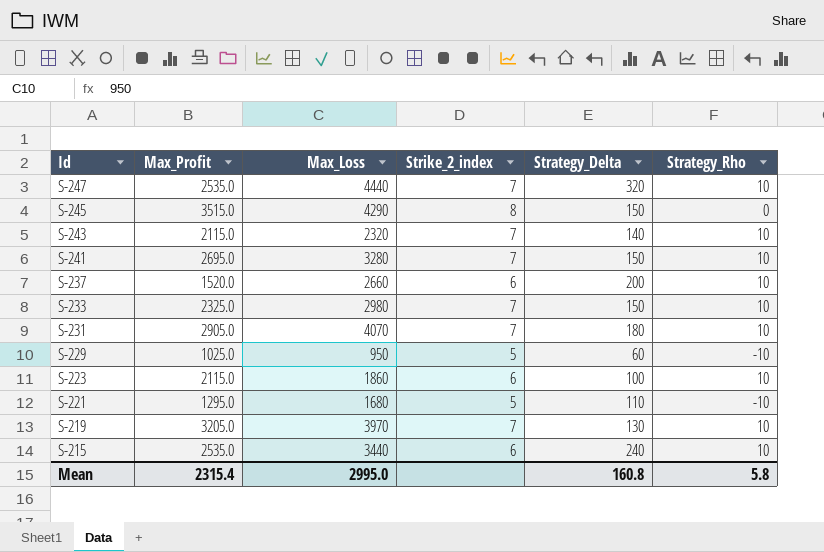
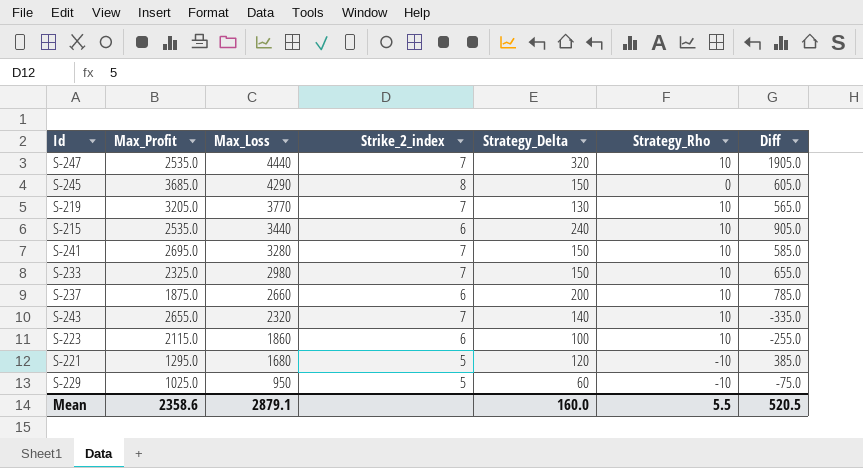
row order: Id descending -> Max_Loss descending
column Diff | formula: none -> [Max_Loss] - [Max_Profit]
row S-231: 2905.0 | 4070 | 7 | 180 | 10 -> none
S-245 | Max_Profit: 3515.0 -> 3685.0
S-219 | Max_Loss: 3970 -> 3770
S-237 | Max_Profit: 1520.0 -> 1875.0
S-243 | Max_Profit: 2115.0 -> 2655.0
S-221 | Strategy_Delta: 110 -> 120
Mean | Max_Profit: 2315.4 -> 2358.6
Mean | Max_Loss: 2995.0 -> 2879.1
Mean | Strategy_Delta: 160.8 -> 160.0
Mean | Strategy_Rho: 5.8 -> 5.5

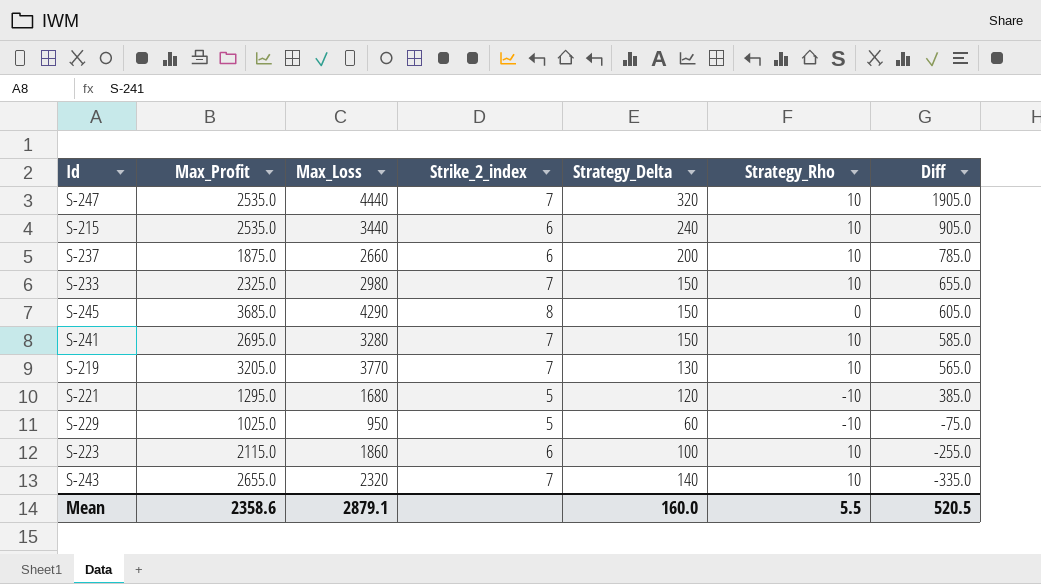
row order: Max_Loss descending -> Diff descending

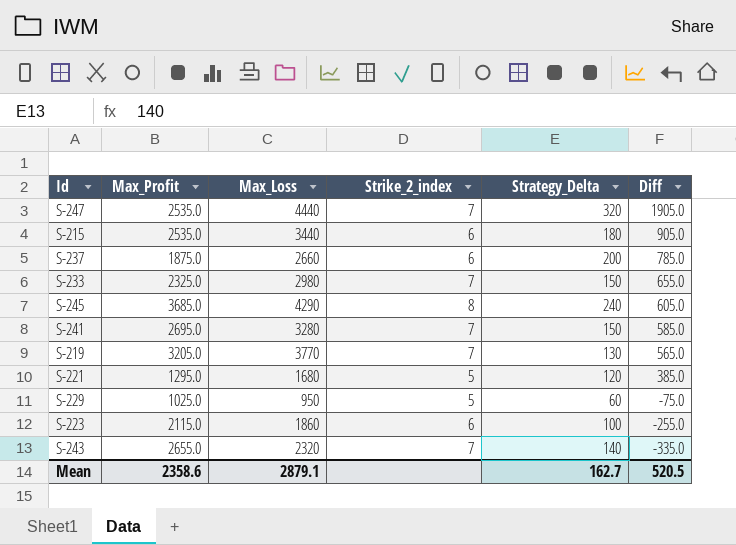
column Strategy_Rho | position: 6 -> none
S-215 | Strategy_Delta: 240 -> 180
S-245 | Strategy_Delta: 150 -> 240
Mean | Strategy_Delta: 160.0 -> 162.7

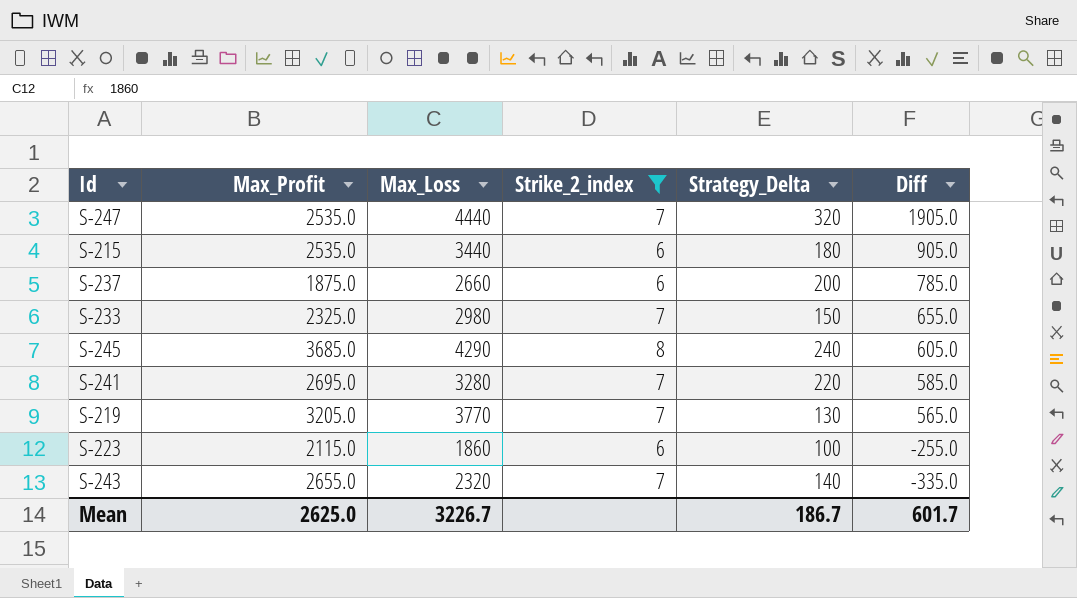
filter: none -> Strike_2_index != 5
S-241 | Strategy_Delta: 150 -> 220
Mean | Max_Profit: 2358.6 -> 2625.0
Mean | Max_Loss: 2879.1 -> 3226.7
Mean | Strategy_Delta: 162.7 -> 186.7
Mean | Diff: 520.5 -> 601.7

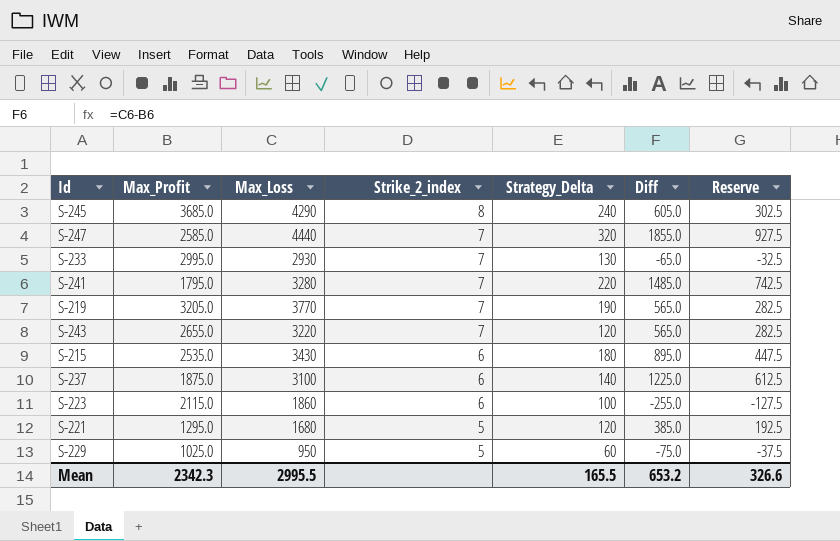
filter: Strike_2_index != 5 -> none
row order: Diff descending -> Strike_2_index descending
column Reserve | formula: none -> [Diff] * 0.5
S-247 | Max_Profit: 2535.0 -> 2585.0
S-247 | Diff: 1905.0 -> 1855.0
S-233 | Max_Profit: 2325.0 -> 2995.0
S-233 | Max_Loss: 2980 -> 2930
S-233 | Strategy_Delta: 150 -> 130
S-233 | Diff: 655.0 -> -65.0
S-241 | Max_Profit: 2695.0 -> 1795.0
S-241 | Diff: 585.0 -> 1485.0
S-219 | Strategy_Delta: 130 -> 190
S-243 | Max_Loss: 2320 -> 3220
S-243 | Strategy_Delta: 140 -> 120
S-243 | Diff: -335.0 -> 565.0
S-215 | Max_Loss: 3440 -> 3430
S-215 | Diff: 905.0 -> 895.0
S-237 | Max_Loss: 2660 -> 3100
S-237 | Strategy_Delta: 200 -> 140
S-237 | Diff: 785.0 -> 1225.0
Mean | Max_Profit: 2625.0 -> 2342.3
Mean | Max_Loss: 3226.7 -> 2995.5
Mean | Strategy_Delta: 186.7 -> 165.5
Mean | Diff: 601.7 -> 653.2

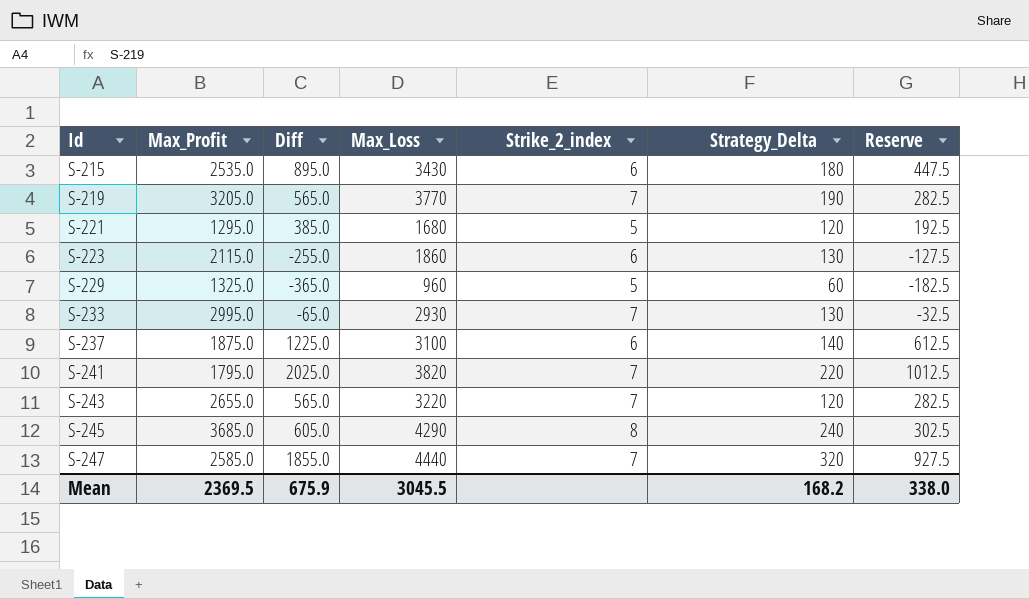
row order: Strike_2_index descending -> Id ascending
column Diff | position: 6 -> 3
S-223 | Strategy_Delta: 100 -> 130
S-229 | Max_Profit: 1025.0 -> 1325.0
S-229 | Diff: -75.0 -> -365.0
S-229 | Max_Loss: 950 -> 960
S-229 | Reserve: -37.5 -> -182.5
S-241 | Diff: 1485.0 -> 2025.0
S-241 | Max_Loss: 3280 -> 3820
S-241 | Reserve: 742.5 -> 1012.5
Mean | Max_Profit: 2342.3 -> 2369.5
Mean | Diff: 653.2 -> 675.9
Mean | Max_Loss: 2995.5 -> 3045.5
Mean | Strategy_Delta: 165.5 -> 168.2
Mean | Reserve: 326.6 -> 338.0

